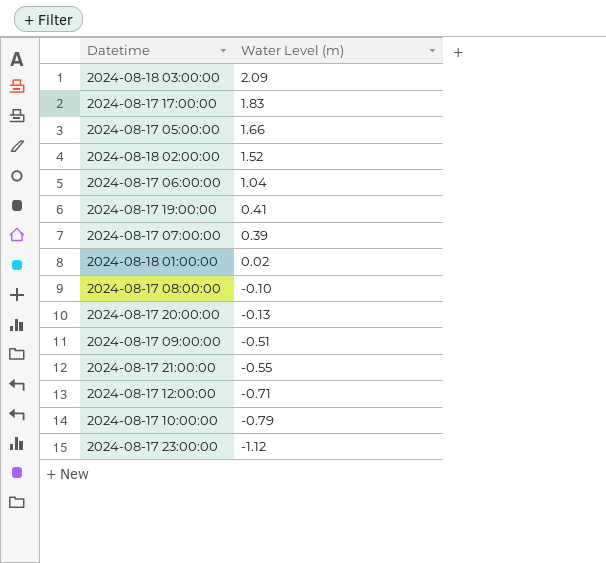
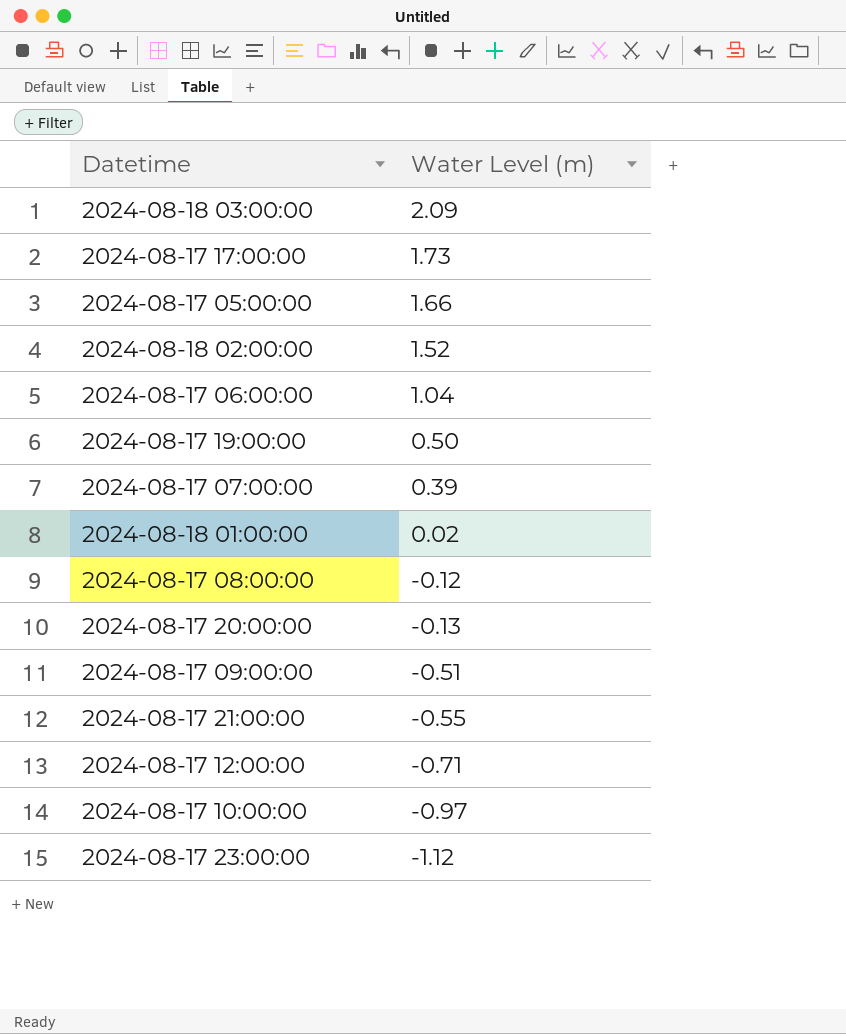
2024-08-17 17:00:00 | Water Level (m): 1.83 -> 1.73
2024-08-17 19:00:00 | Water Level (m): 0.41 -> 0.50
2024-08-17 08:00:00 | Water Level (m): -0.10 -> -0.12
2024-08-17 10:00:00 | Water Level (m): -0.79 -> -0.97

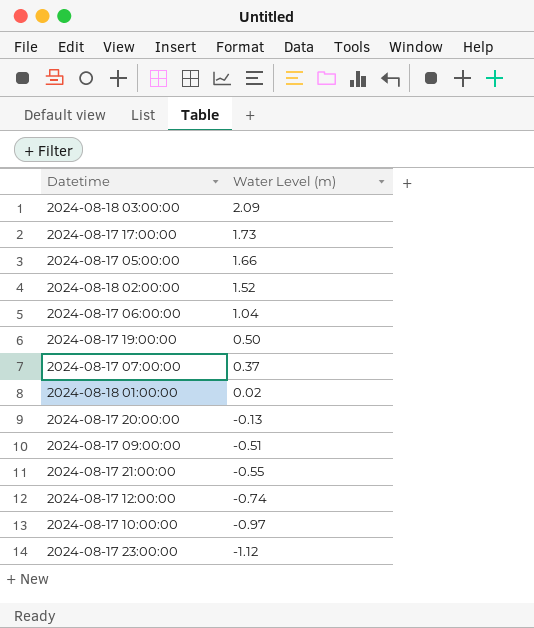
row 2024-08-17 08:00:00: -0.12 -> none
2024-08-17 07:00:00 | Water Level (m): 0.39 -> 0.37
2024-08-17 12:00:00 | Water Level (m): -0.71 -> -0.74

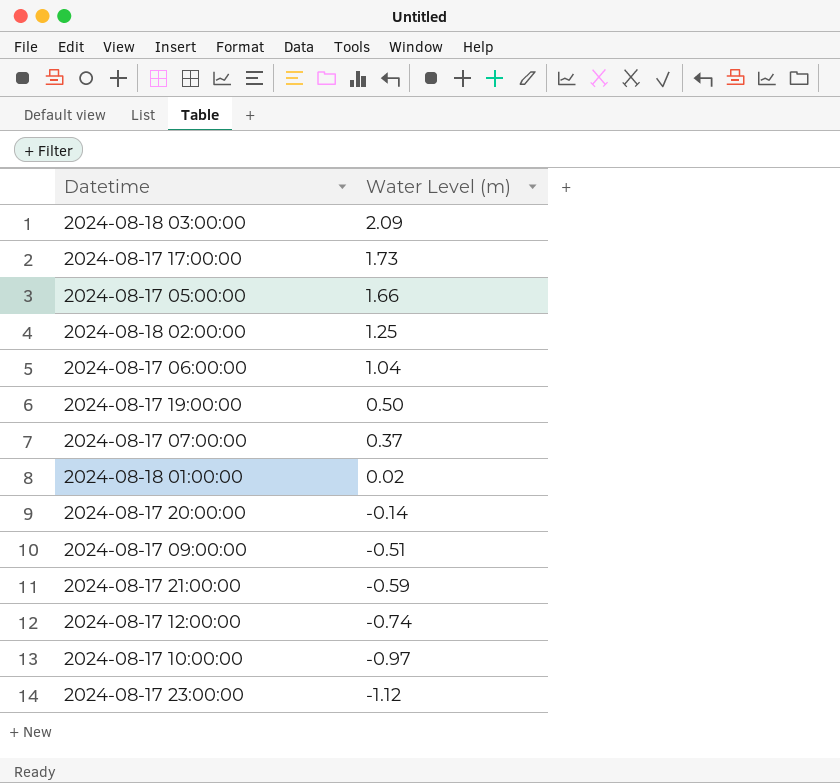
2024-08-18 02:00:00 | Water Level (m): 1.52 -> 1.25
2024-08-17 20:00:00 | Water Level (m): -0.13 -> -0.14
2024-08-17 21:00:00 | Water Level (m): -0.55 -> -0.59

